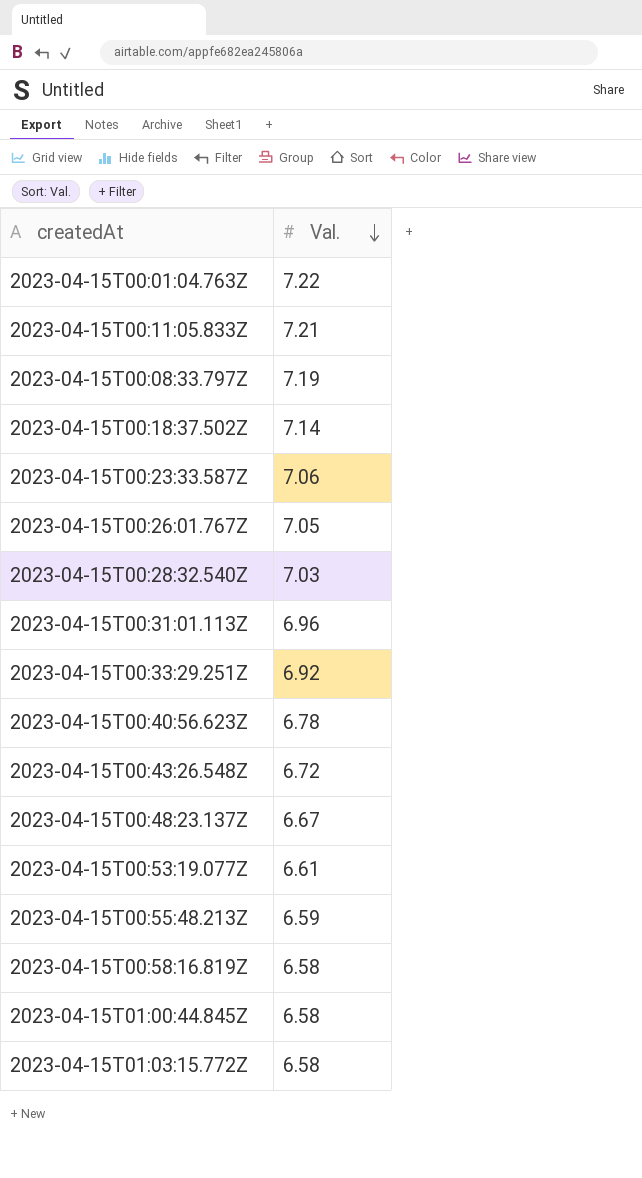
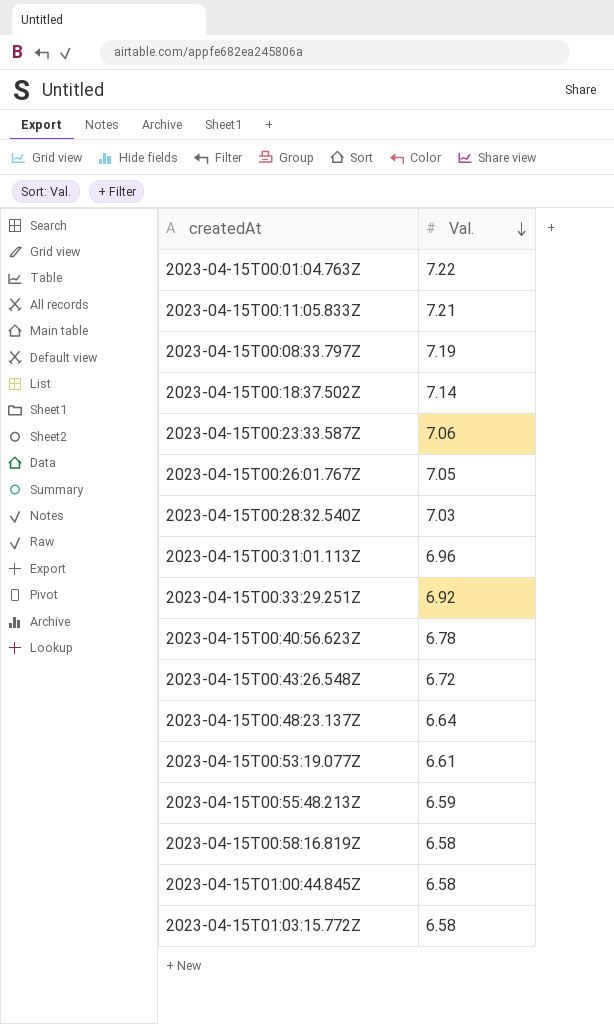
2023-04-15T00:48:23.137Z | Val.: 6.67 -> 6.64

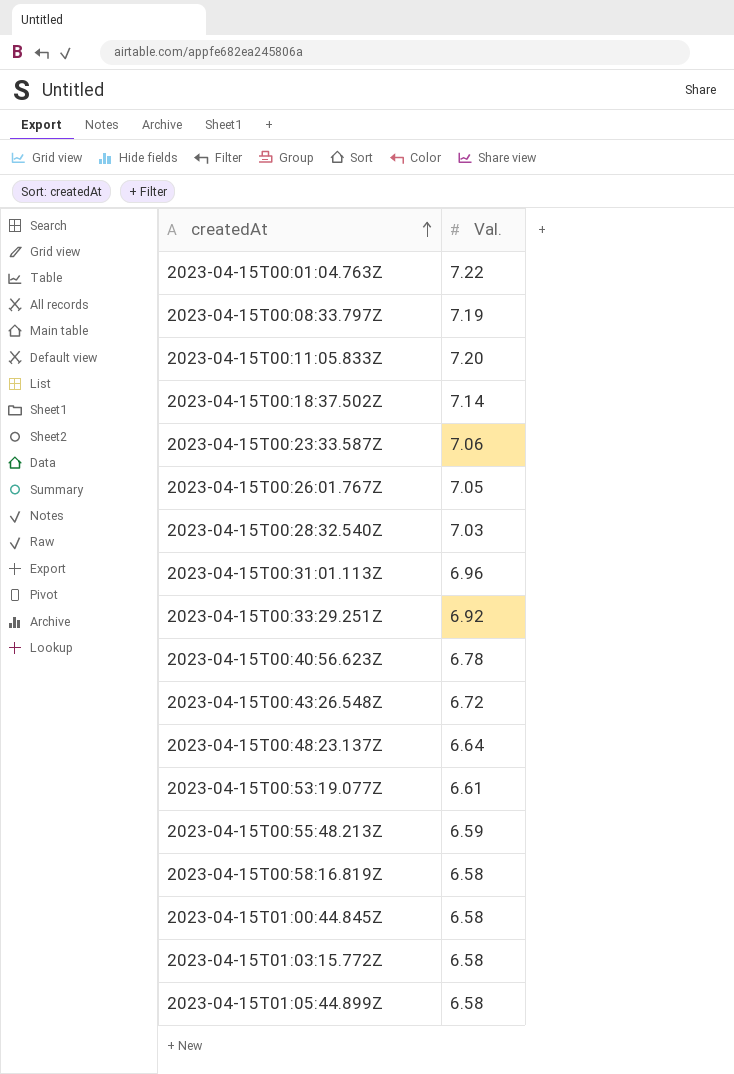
row order: Val. descending -> createdAt ascending
2023-04-15T00:11:05.833Z | Val.: 7.21 -> 7.20
row 2023-04-15T01:05:44.899Z: none -> 6.58

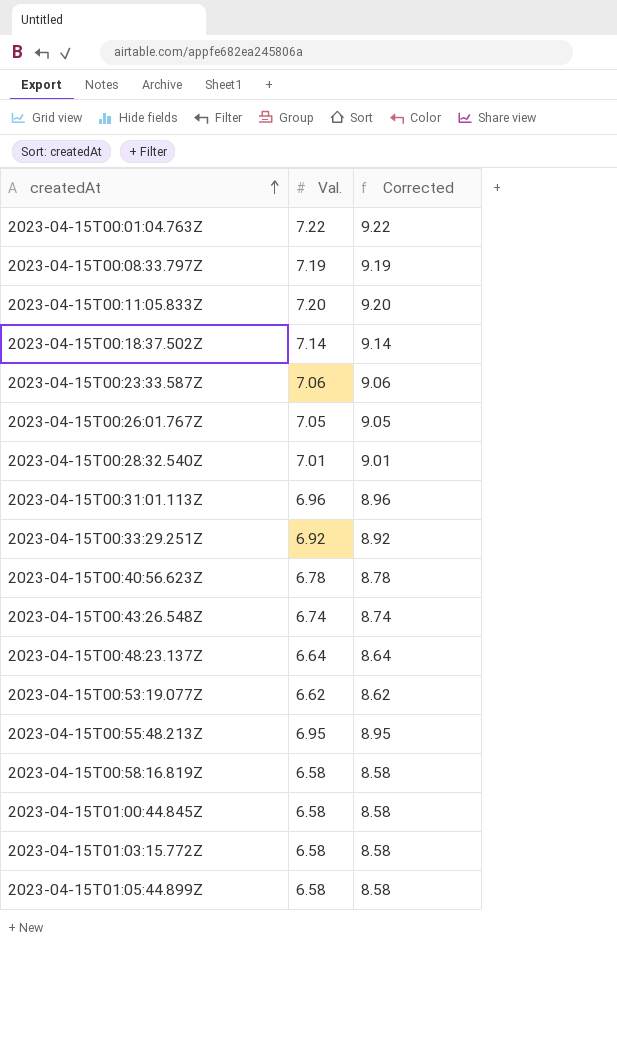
column Corrected | formula: none -> [Val.] + 2
2023-04-15T00:28:32.540Z | Val.: 7.03 -> 7.01
2023-04-15T00:43:26.548Z | Val.: 6.72 -> 6.74
2023-04-15T00:53:19.077Z | Val.: 6.61 -> 6.62
2023-04-15T00:55:48.213Z | Val.: 6.59 -> 6.95

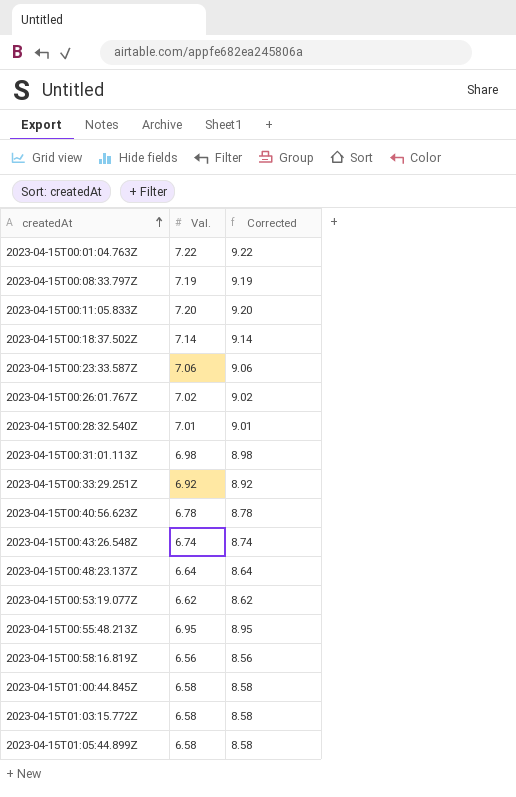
2023-04-15T00:26:01.767Z | Val.: 7.05 -> 7.02
2023-04-15T00:26:01.767Z | Corrected: 9.05 -> 9.02
2023-04-15T00:31:01.113Z | Val.: 6.96 -> 6.98
2023-04-15T00:31:01.113Z | Corrected: 8.96 -> 8.98
2023-04-15T00:58:16.819Z | Val.: 6.58 -> 6.56
2023-04-15T00:58:16.819Z | Corrected: 8.58 -> 8.56

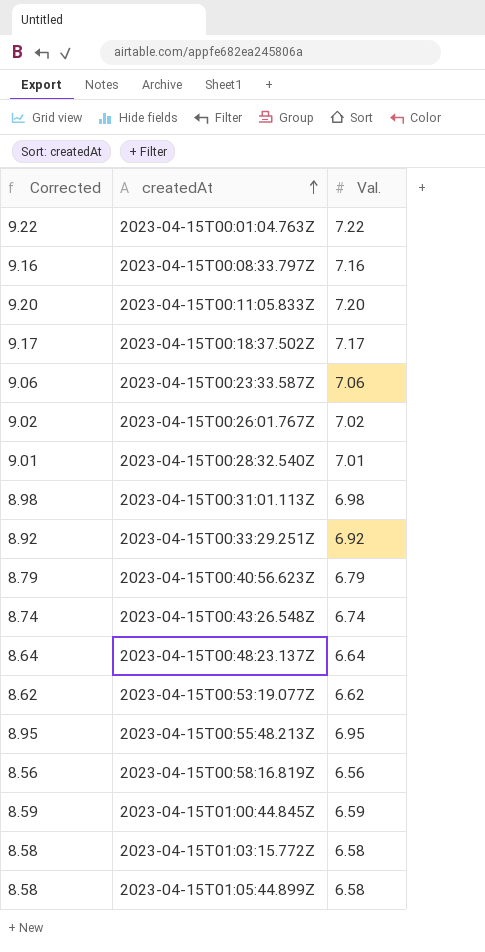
column Corrected | position: 3 -> 1
2023-04-15T00:08:33.797Z | Corrected: 9.19 -> 9.16
2023-04-15T00:08:33.797Z | Val.: 7.19 -> 7.16
2023-04-15T00:18:37.502Z | Corrected: 9.14 -> 9.17
2023-04-15T00:18:37.502Z | Val.: 7.14 -> 7.17
2023-04-15T00:40:56.623Z | Corrected: 8.78 -> 8.79
2023-04-15T00:40:56.623Z | Val.: 6.78 -> 6.79
2023-04-15T01:00:44.845Z | Corrected: 8.58 -> 8.59
2023-04-15T01:00:44.845Z | Val.: 6.58 -> 6.59

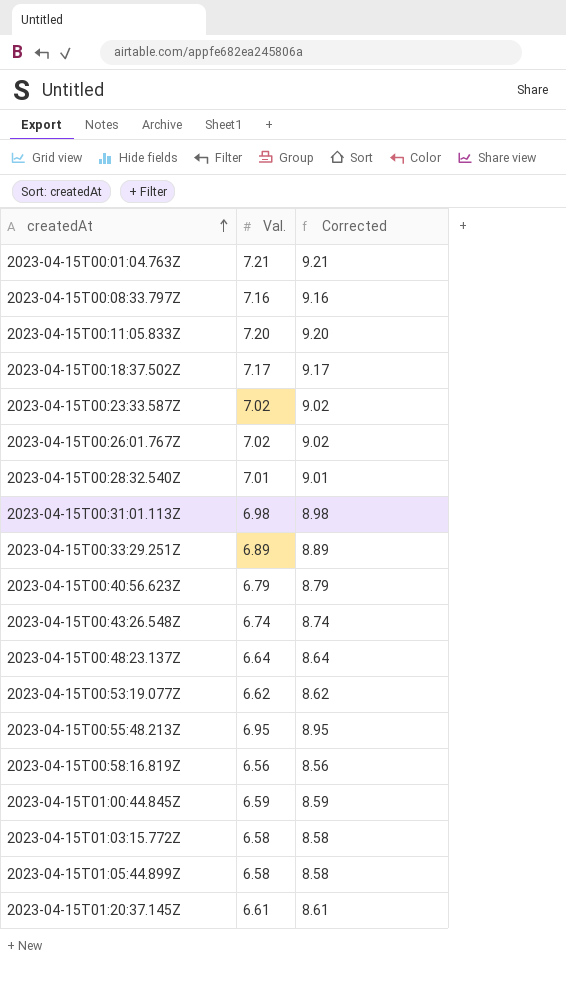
column Corrected | position: 1 -> 3
2023-04-15T00:01:04.763Z | Val.: 7.22 -> 7.21
2023-04-15T00:01:04.763Z | Corrected: 9.22 -> 9.21
2023-04-15T00:23:33.587Z | Val.: 7.06 -> 7.02
2023-04-15T00:23:33.587Z | Corrected: 9.06 -> 9.02
2023-04-15T00:33:29.251Z | Val.: 6.92 -> 6.89
2023-04-15T00:33:29.251Z | Corrected: 8.92 -> 8.89
row 2023-04-15T01:20:37.145Z: none -> 6.61 | 8.61

